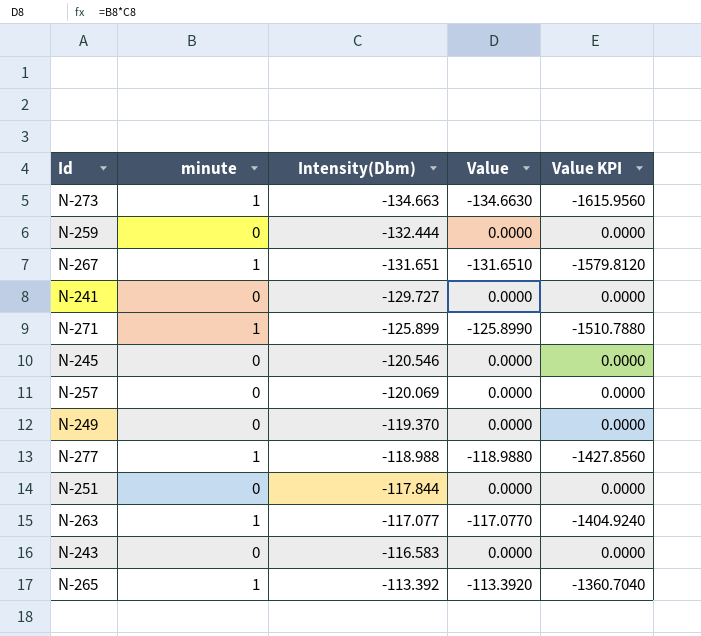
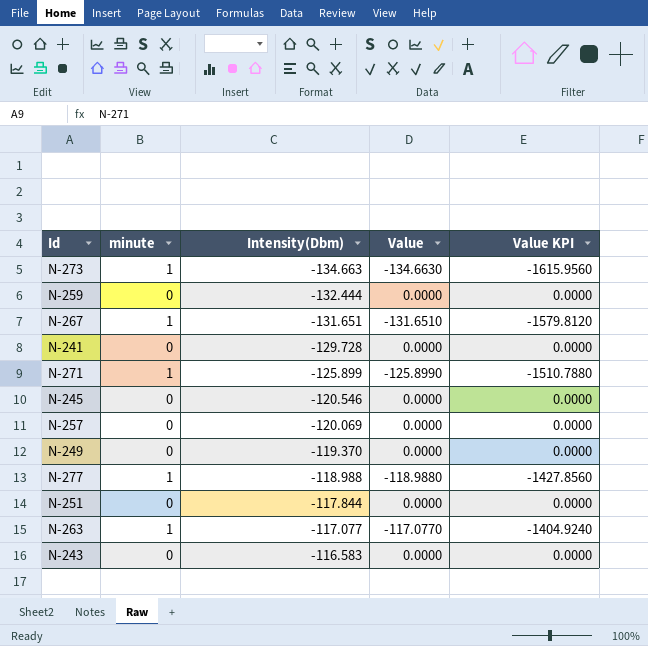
row N-265: 1 | -113.392 | -113.3920 | -1360.7040 -> none
N-241 | Intensity(Dbm): -129.727 -> -129.728

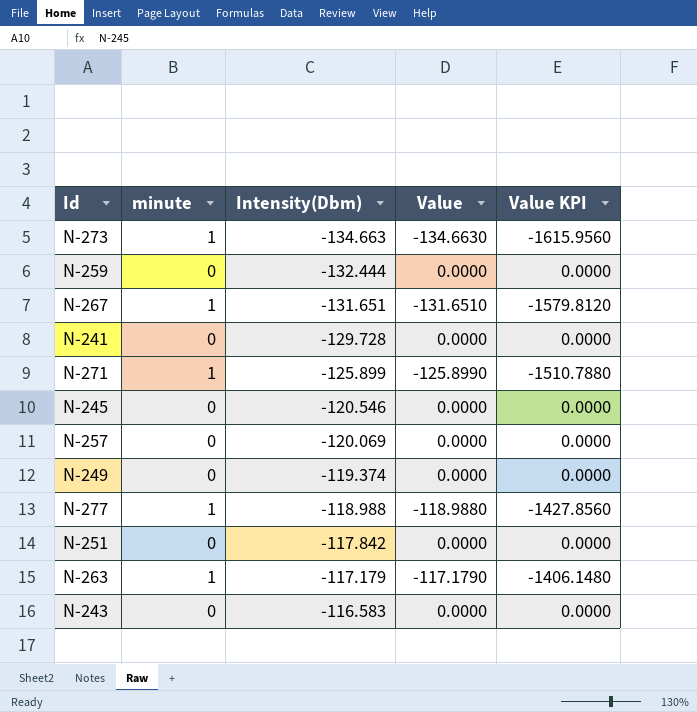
N-249 | Intensity(Dbm): -119.370 -> -119.374
N-251 | Intensity(Dbm): -117.844 -> -117.842
N-263 | Intensity(Dbm): -117.077 -> -117.179
N-263 | Value: -117.0770 -> -117.1790
N-263 | Value KPI: -1404.9240 -> -1406.1480

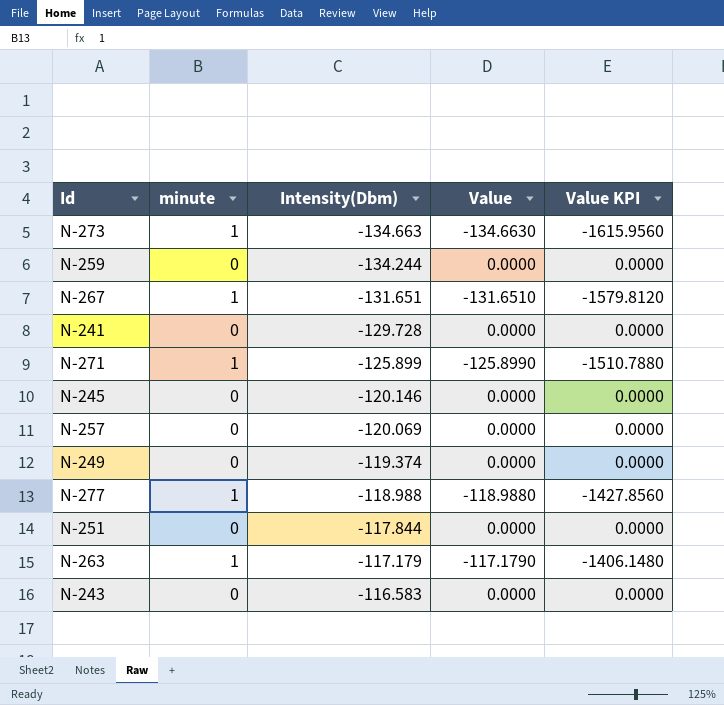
N-259 | Intensity(Dbm): -132.444 -> -134.244
N-245 | Intensity(Dbm): -120.546 -> -120.146
N-251 | Intensity(Dbm): -117.842 -> -117.844

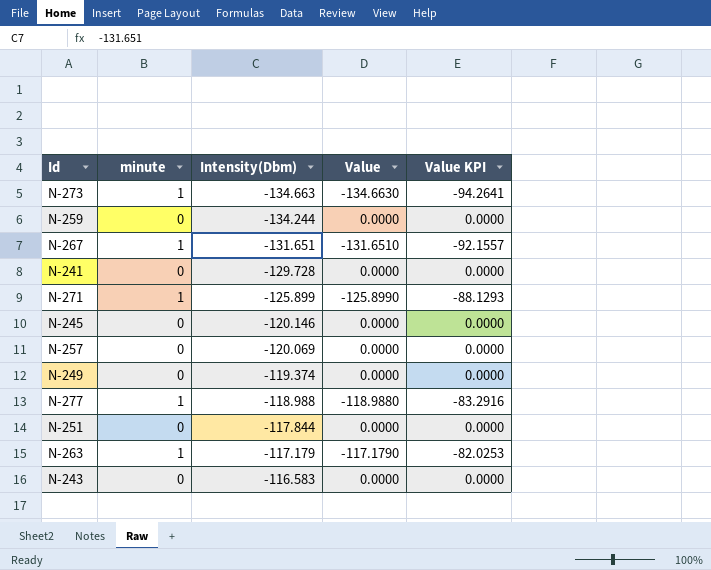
column Value KPI | formula: [Value] * 12 -> [Value] * 0.7

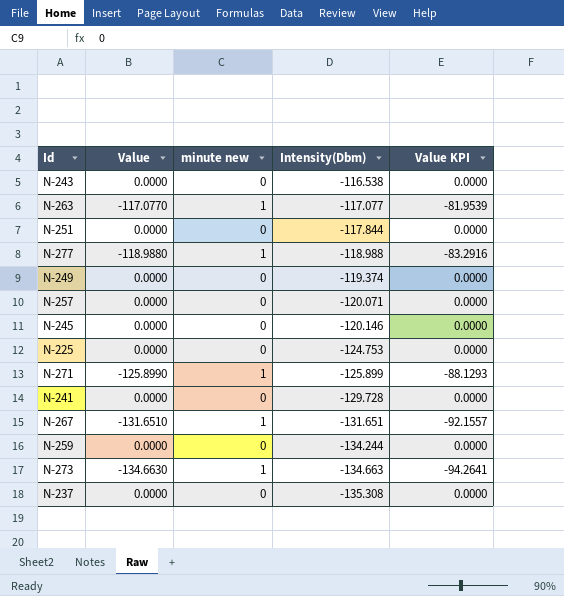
row order: Intensity(Dbm) ascending -> Intensity(Dbm) descending
column Value | position: 4 -> 2
column name: minute -> minute new
N-243 | Intensity(Dbm): -116.583 -> -116.538
N-263 | Value: -117.1790 -> -117.0770
N-263 | Intensity(Dbm): -117.179 -> -117.077
N-263 | Value KPI: -82.0253 -> -81.9539
N-257 | Intensity(Dbm): -120.069 -> -120.071
row N-225: none -> 0.0000 | 0 | -124.753 | 0.0000
row N-237: none -> 0.0000 | 0 | -135.308 | 0.0000

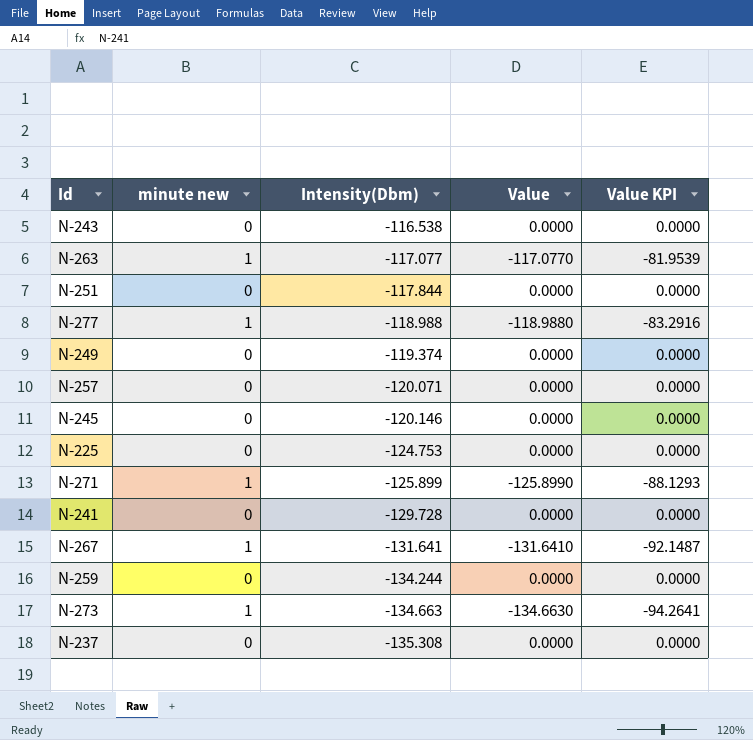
column Value | position: 2 -> 4
N-267 | Intensity(Dbm): -131.651 -> -131.641
N-267 | Value: -131.6510 -> -131.6410
N-267 | Value KPI: -92.1557 -> -92.1487

